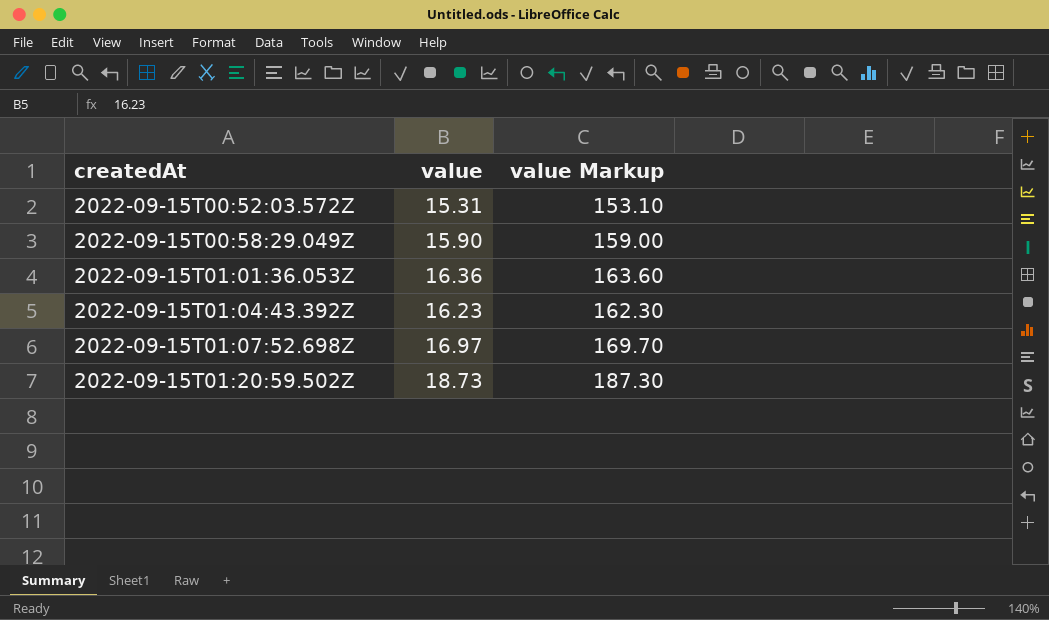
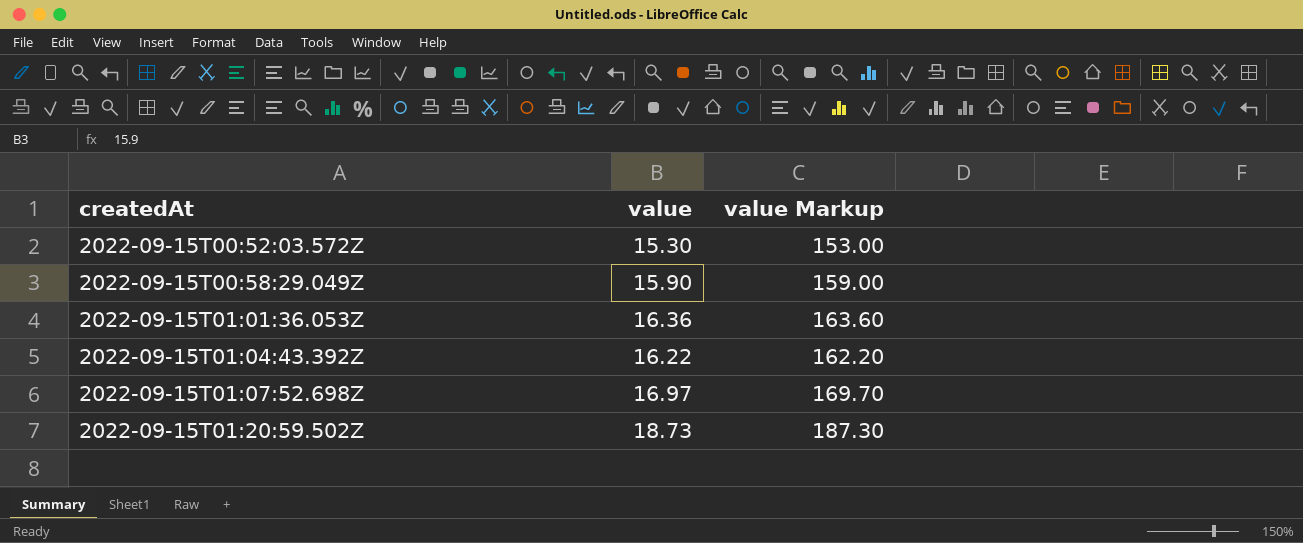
2022-09-15T00:52:03.572Z | value: 15.31 -> 15.30
2022-09-15T00:52:03.572Z | value Markup: 153.10 -> 153.00
2022-09-15T01:04:43.392Z | value: 16.23 -> 16.22
2022-09-15T01:04:43.392Z | value Markup: 162.30 -> 162.20

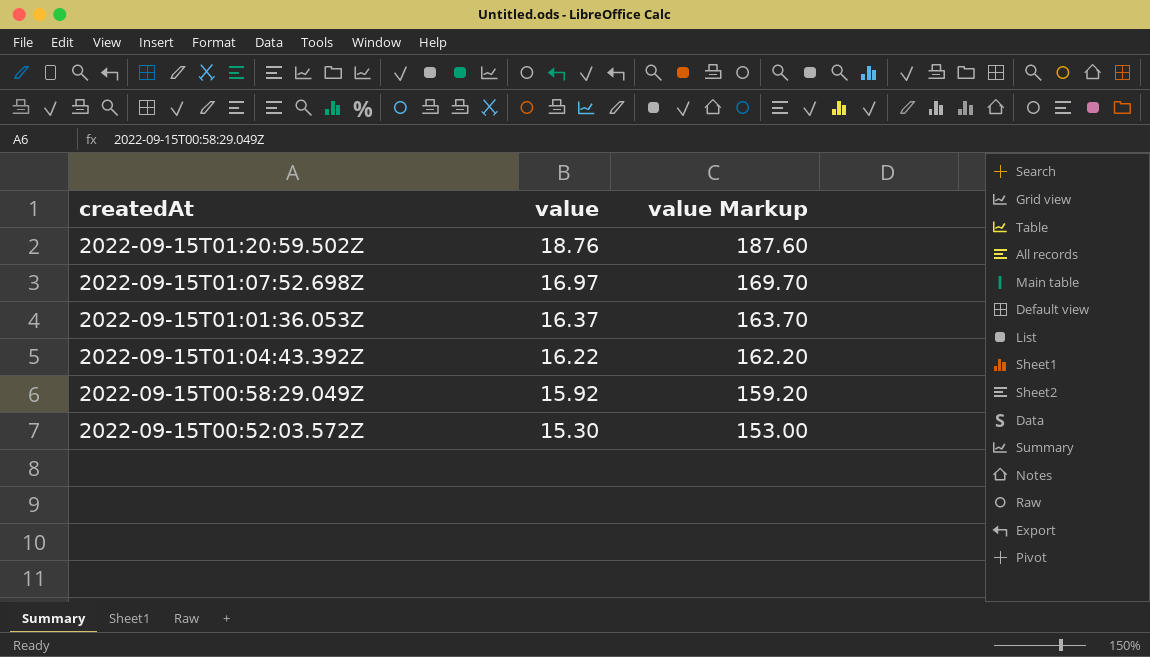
row order: createdAt ascending -> value descending
2022-09-15T01:20:59.502Z | value: 18.73 -> 18.76
2022-09-15T01:20:59.502Z | value Markup: 187.30 -> 187.60
2022-09-15T01:01:36.053Z | value: 16.36 -> 16.37
2022-09-15T01:01:36.053Z | value Markup: 163.60 -> 163.70
2022-09-15T00:58:29.049Z | value: 15.90 -> 15.92
2022-09-15T00:58:29.049Z | value Markup: 159.00 -> 159.20

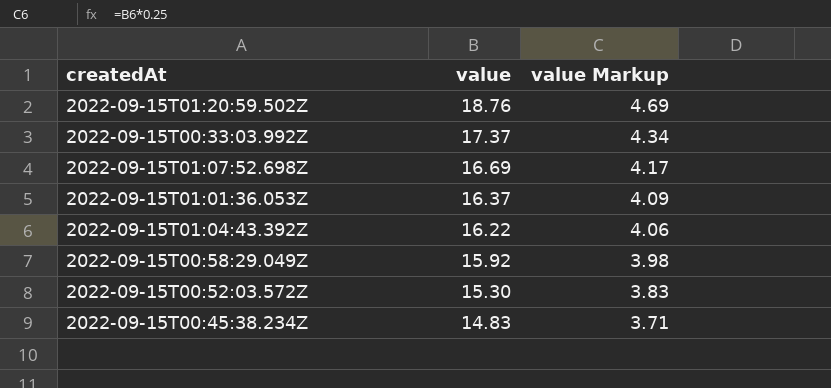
column value Markup | formula: [value] * 10 -> [value] * 0.25
row 2022-09-15T00:33:03.992Z: none -> 17.37 | 4.34
2022-09-15T01:07:52.698Z | value: 16.97 -> 16.69
row 2022-09-15T00:45:38.234Z: none -> 14.83 | 3.71

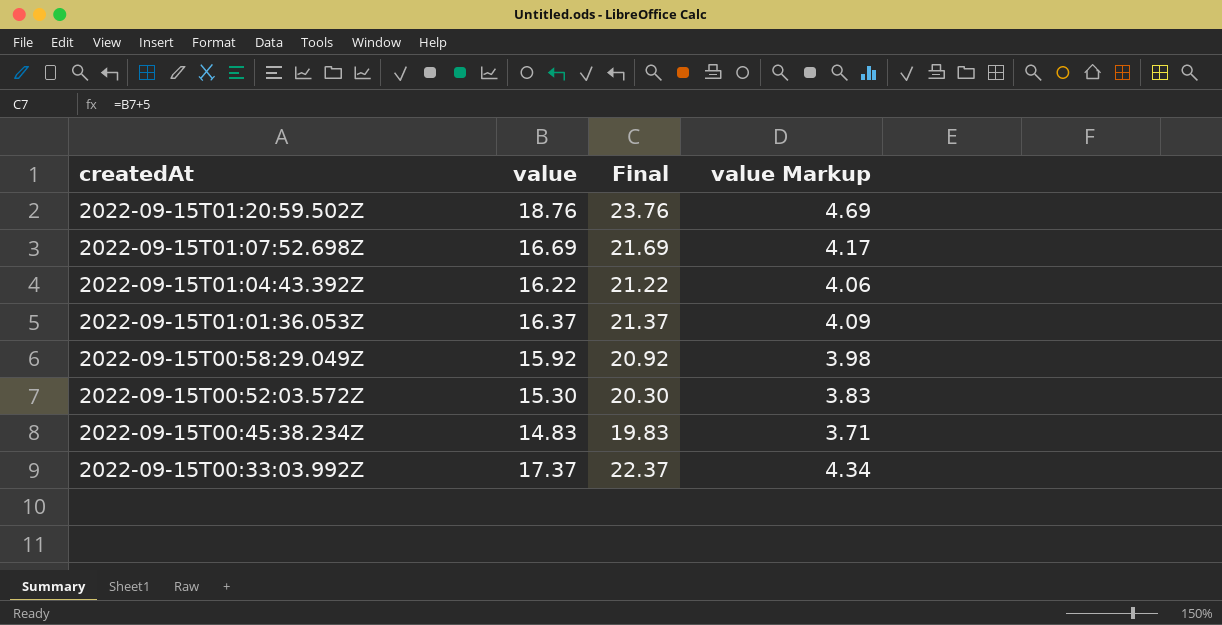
row order: value descending -> createdAt descending
column Final | formula: none -> [value] + 5

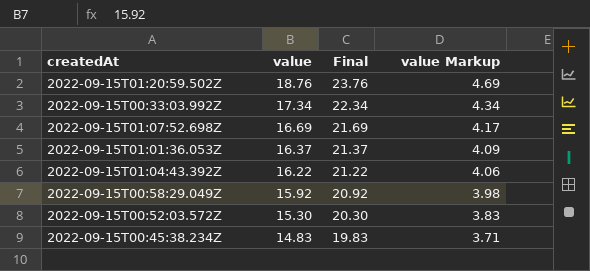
row order: createdAt descending -> value descending
2022-09-15T00:33:03.992Z | value: 17.37 -> 17.34
2022-09-15T00:33:03.992Z | Final: 22.37 -> 22.34

